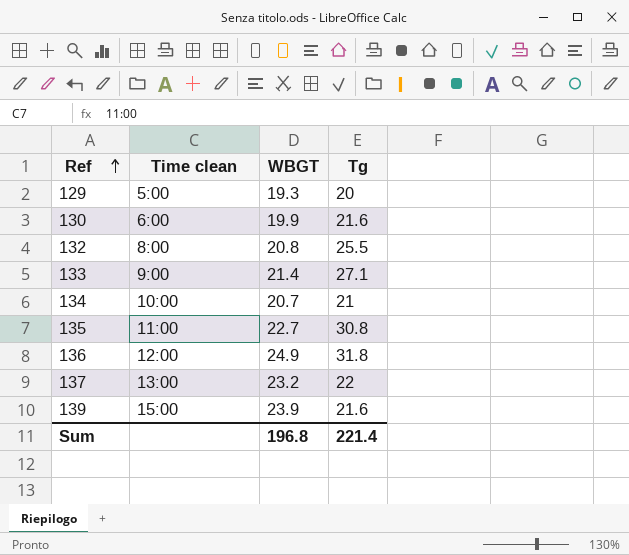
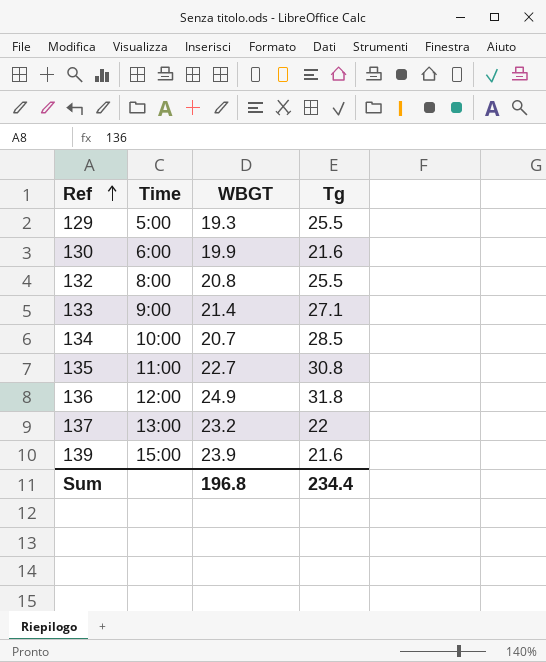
column name: Time clean -> Time
129 | Tg: 20 -> 25.5
134 | Tg: 21 -> 28.5
Sum | Tg: 221.4 -> 234.4

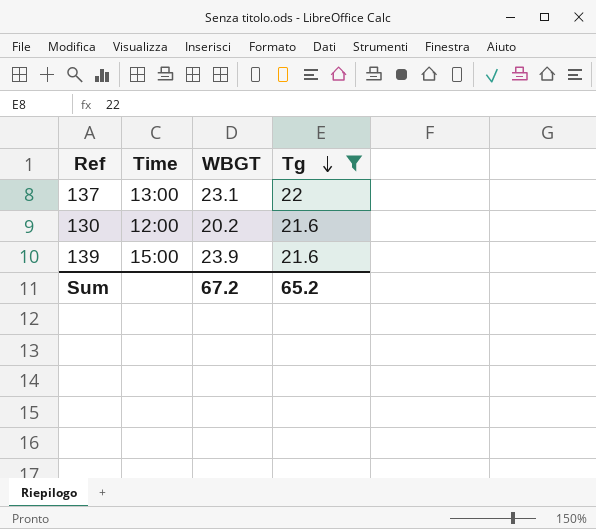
filter: none -> Tg <= 22
row order: Ref ascending -> Tg descending
137 | WBGT: 23.2 -> 23.1
130 | Time: 6:00 -> 12:00
130 | WBGT: 19.9 -> 20.2
Sum | WBGT: 196.8 -> 67.2
Sum | Tg: 234.4 -> 65.2

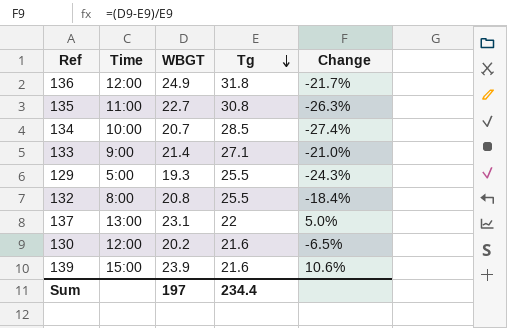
filter: Tg <= 22 -> none
column Change | formula: none -> ([WBGT] - [Tg]) / [Tg]
Sum | WBGT: 67.2 -> 197
Sum | Tg: 65.2 -> 234.4

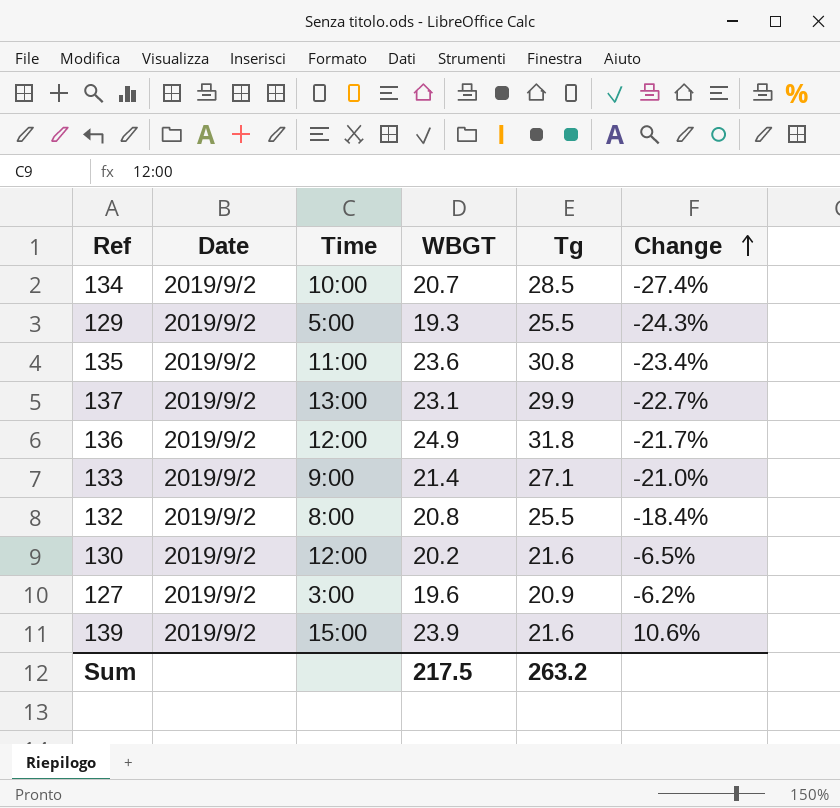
row order: Tg descending -> Change ascending
column Date | position: none -> 2
135 | WBGT: 22.7 -> 23.6
135 | Change: -26.3% -> -23.4%
137 | Tg: 22 -> 29.9
137 | Change: 5.0% -> -22.7%
row 127: none -> 2019/9/2 | 3:00 | 19.6 | 20.9 | -6.2%
Sum | WBGT: 197 -> 217.5
Sum | Tg: 234.4 -> 263.2

